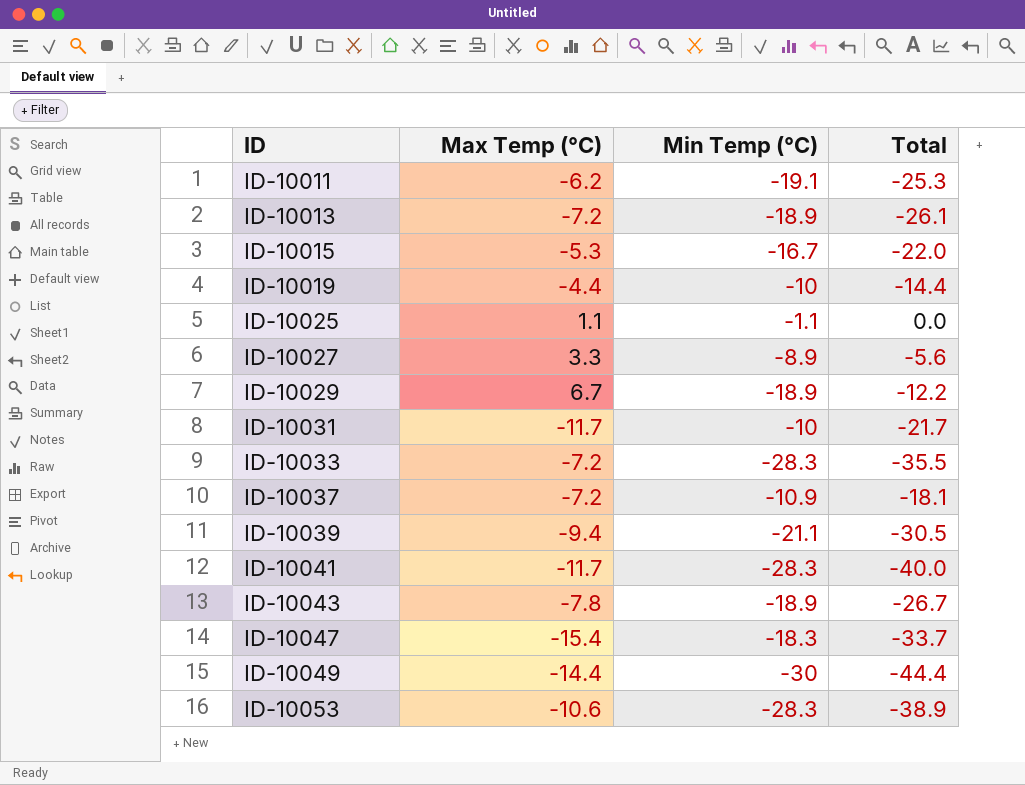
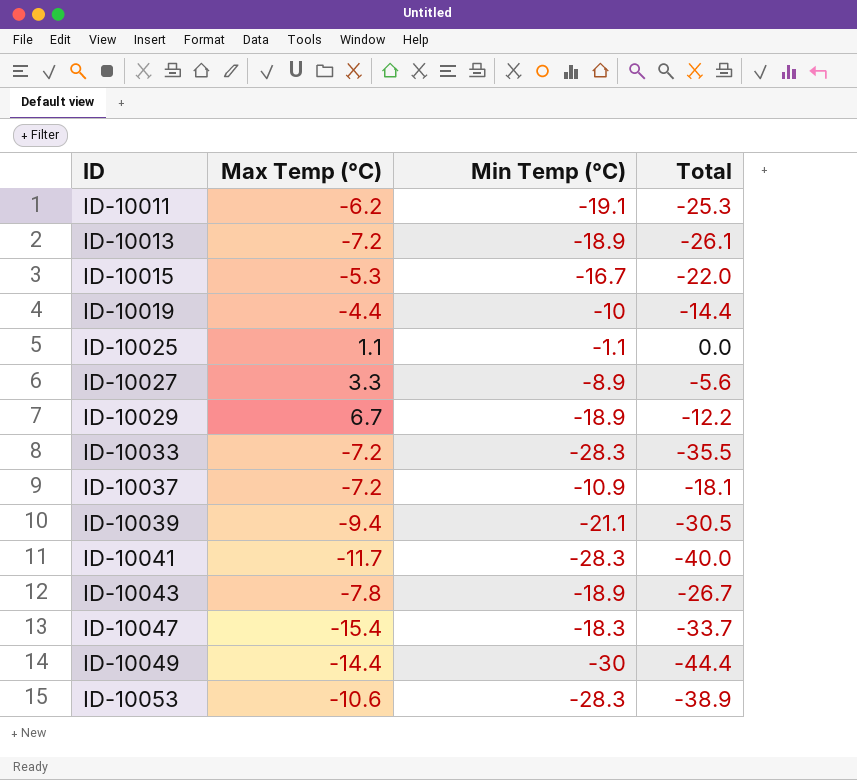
row ID-10031: -11.7 | -10 | -21.7 -> none

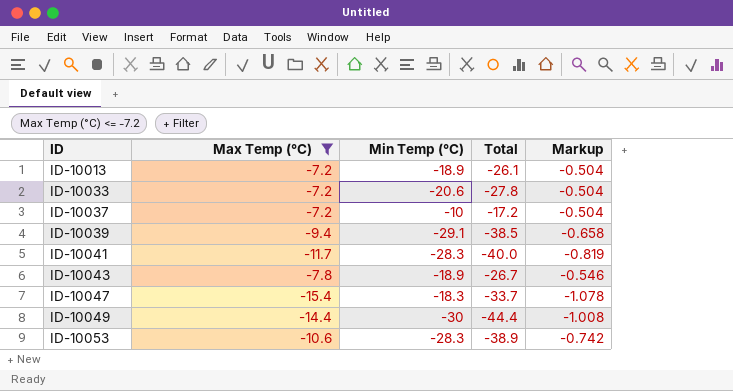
filter: none -> Max Temp (°C) <= -7.2
column Markup | formula: none -> [Max Temp (°C)] * 0.07
ID-10033 | Min Temp (°C): -28.3 -> -20.6
ID-10033 | Total: -35.5 -> -27.8
ID-10037 | Min Temp (°C): -10.9 -> -10
ID-10037 | Total: -18.1 -> -17.2
ID-10039 | Min Temp (°C): -21.1 -> -29.1
ID-10039 | Total: -30.5 -> -38.5

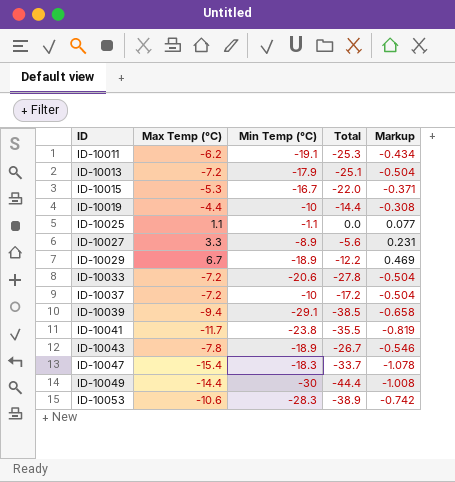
filter: Max Temp (°C) <= -7.2 -> none
ID-10013 | Min Temp (°C): -18.9 -> -17.9
ID-10013 | Total: -26.1 -> -25.1
ID-10041 | Min Temp (°C): -28.3 -> -23.8
ID-10041 | Total: -40.0 -> -35.5

